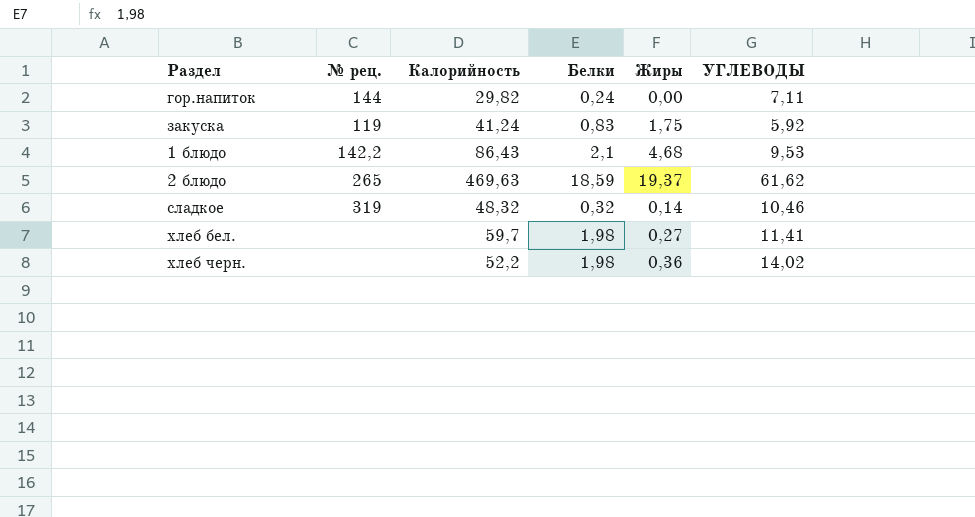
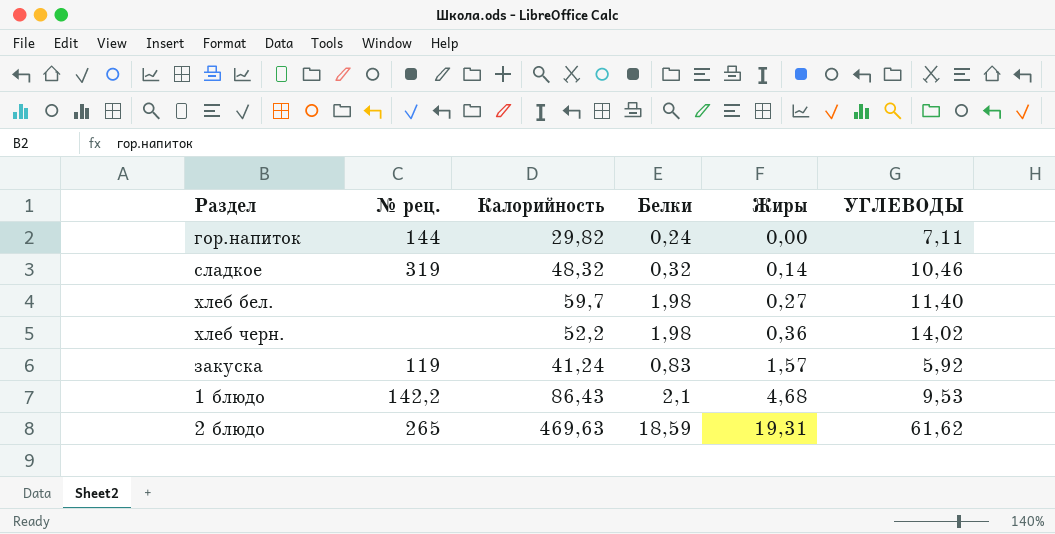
row order: none -> Жиры ascending
хлеб бел. | УГЛЕВОДЫ: 11,41 -> 11,40
закуска | Жиры: 1,75 -> 1,57
2 блюдо | Жиры: 19,37 -> 19,31

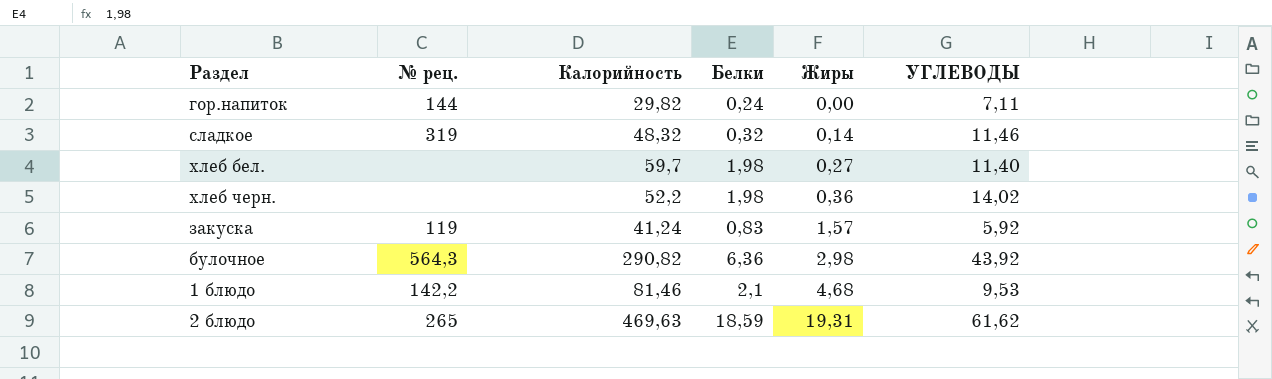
сладкое | УГЛЕВОДЫ: 10,46 -> 11,46
row булочное: none -> 564,3 | 290,82 | 6,36 | 2,98 | 43,92
1 блюдо | Калорийность: 86,43 -> 81,46

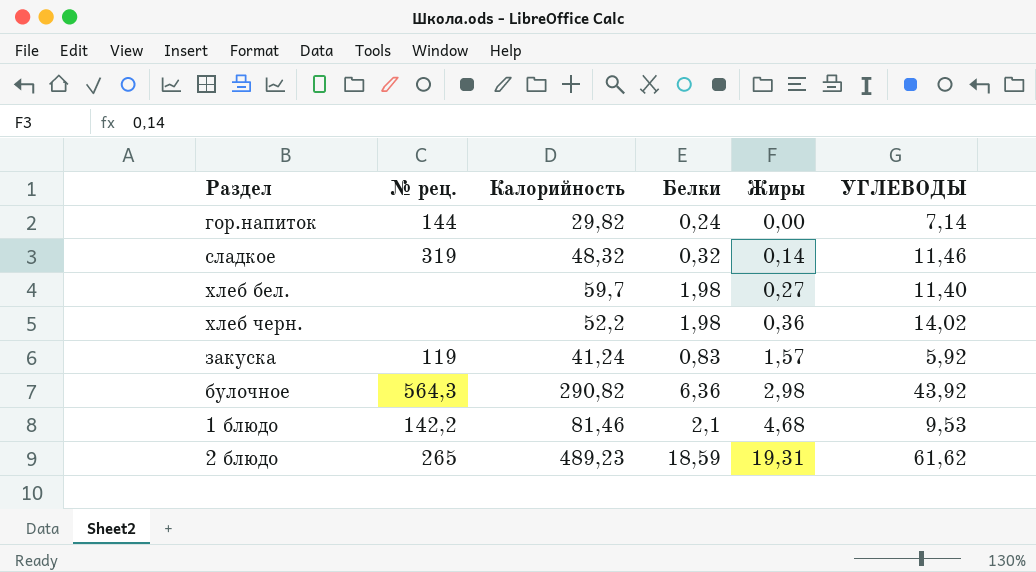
гор.напиток | УГЛЕВОДЫ: 7,11 -> 7,14
2 блюдо | Калорийность: 469,63 -> 489,23

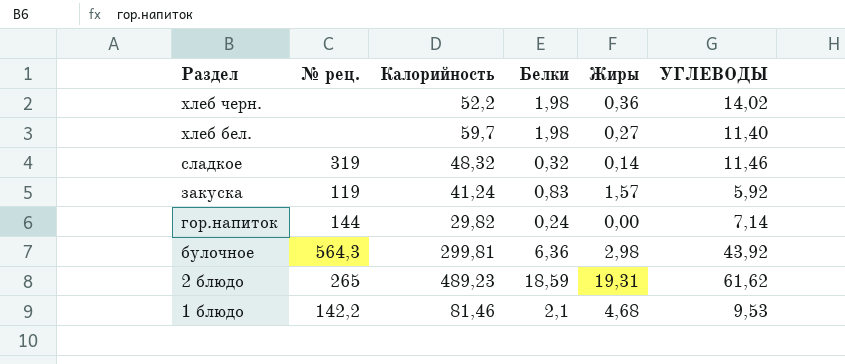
row order: Жиры ascending -> Раздел descending
булочное | Калорийность: 290,82 -> 299,81

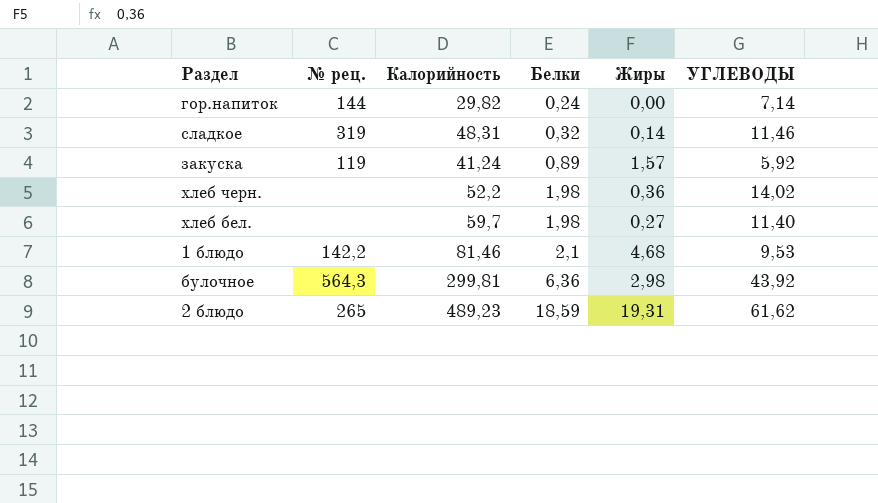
row order: Раздел descending -> Белки ascending
сладкое | Калорийность: 48,32 -> 48,31
закуска | Белки: 0,83 -> 0,89

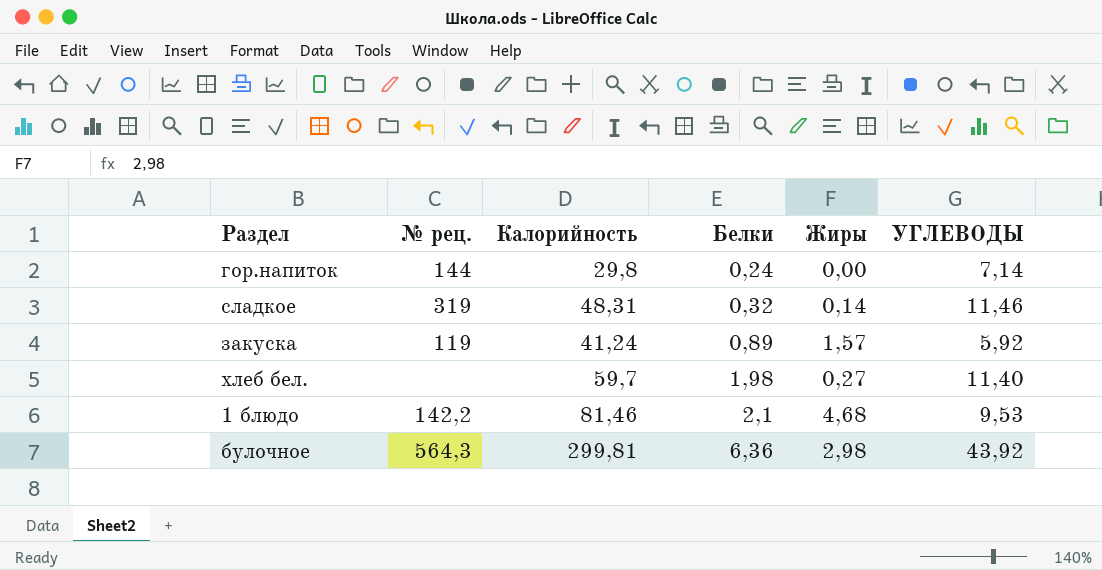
row хлеб черн.: none | 52,2 | 1,98 | 0,36 | 14,02 -> none
row 2 блюдо: 265 | 489,23 | 18,59 | 19,31 | 61,62 -> none
гор.напиток | Калорийность: 29,82 -> 29,8

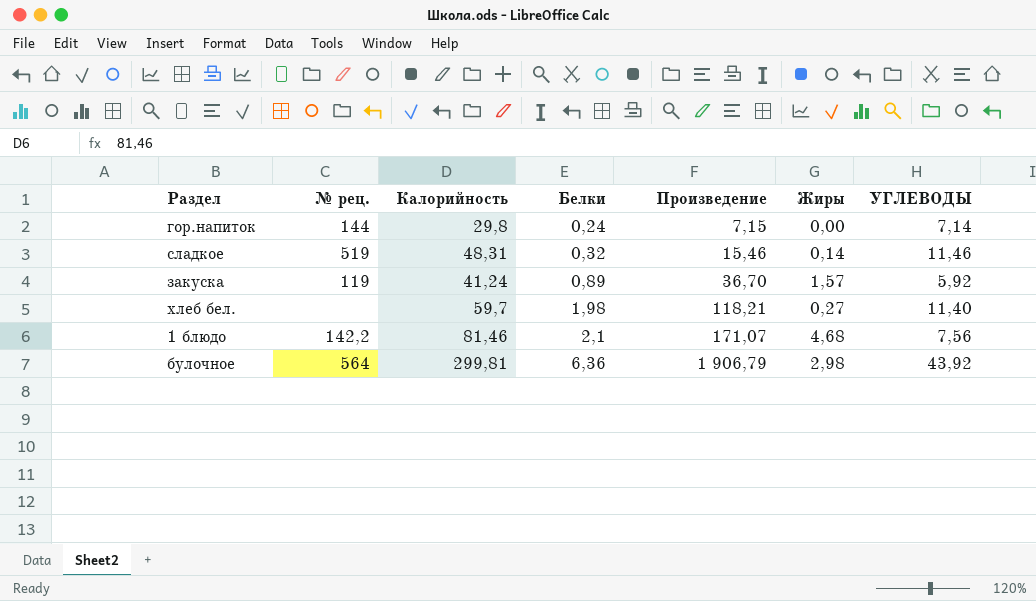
column Произведение | formula: none -> [Калорийность] * [Белки]
сладкое | № рец.: 319 -> 519
1 блюдо | УГЛЕВОДЫ: 9,53 -> 7,56
булочное | № рец.: 564,3 -> 564

